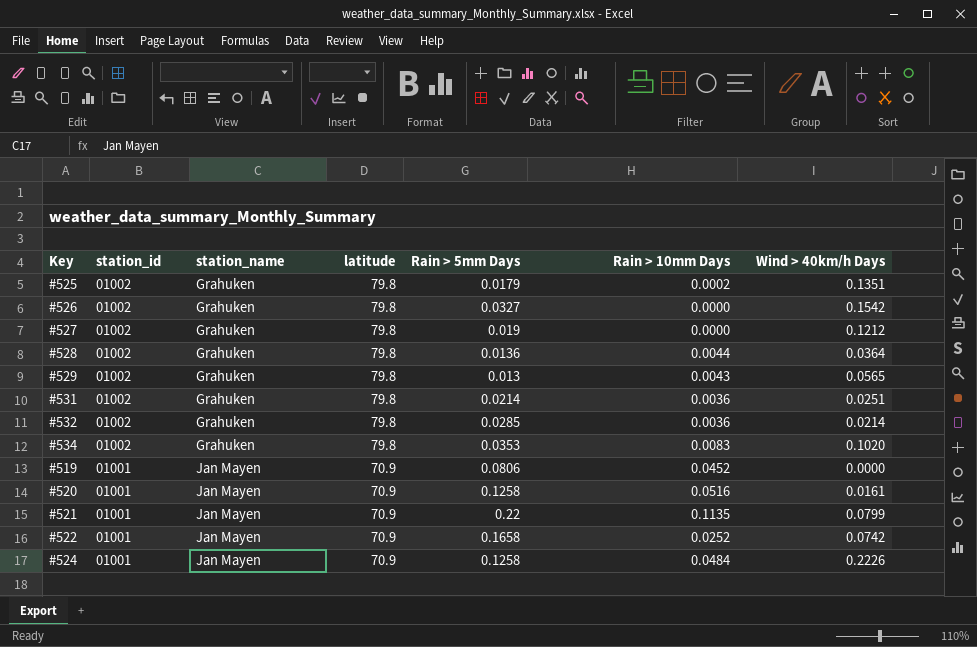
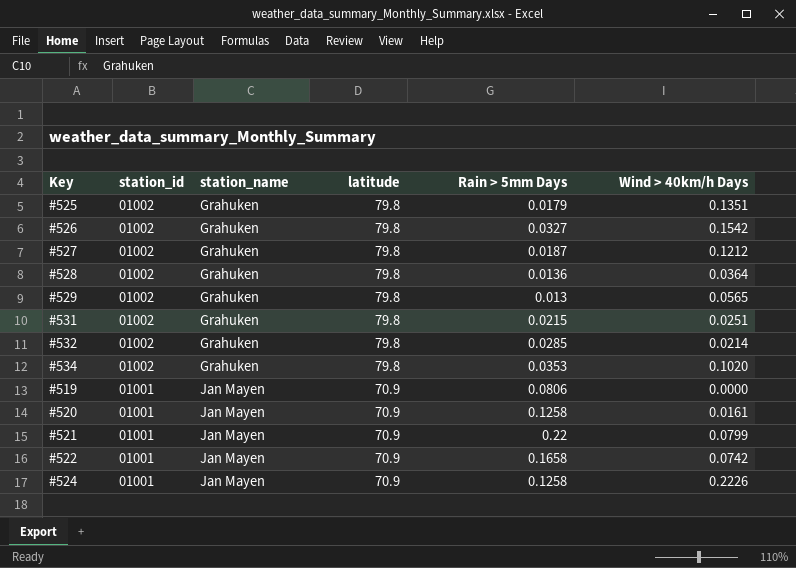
column Rain > 10mm Days | position: 6 -> none
#527 | Rain > 5mm Days: 0.019 -> 0.0187
#531 | Rain > 5mm Days: 0.0214 -> 0.0215

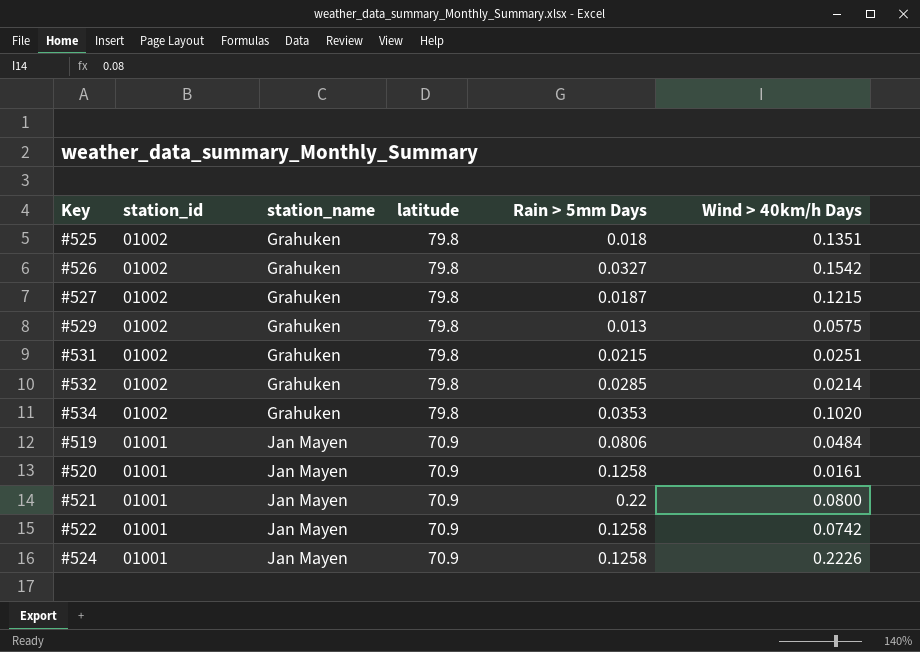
row #528: 01002 | Grahuken | 79.8 | 0.0136 | 0.0364 -> none
#525 | Rain > 5mm Days: 0.0179 -> 0.018
#527 | Wind > 40km/h Days: 0.1212 -> 0.1215
#529 | Wind > 40km/h Days: 0.0565 -> 0.0575
#519 | Wind > 40km/h Days: 0.0000 -> 0.0484
#521 | Wind > 40km/h Days: 0.0799 -> 0.0800
#522 | Rain > 5mm Days: 0.1658 -> 0.1258

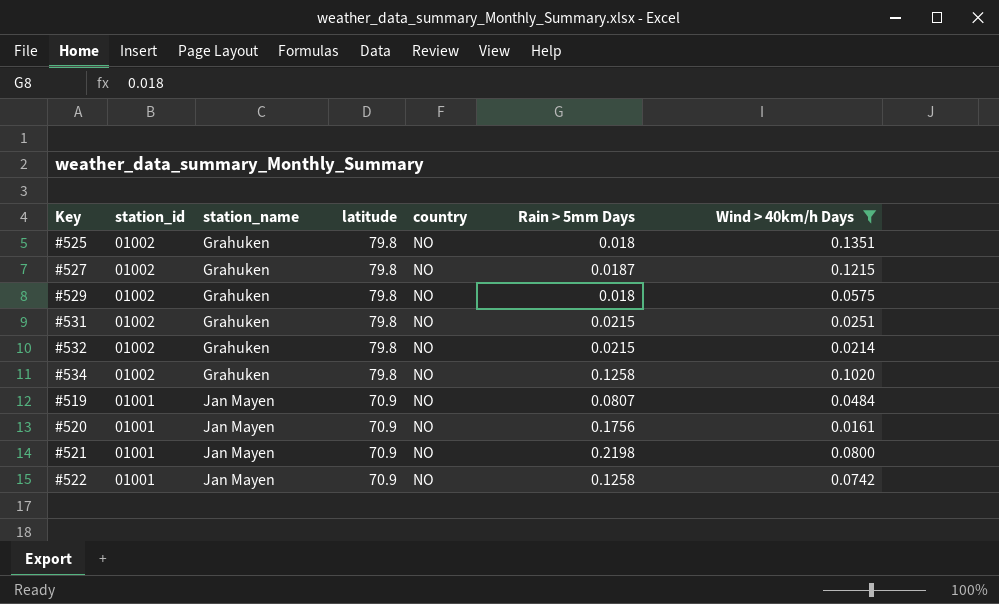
filter: none -> Wind > 40km/h Days <= 0.1351
column country | position: none -> 5
#529 | Rain > 5mm Days: 0.013 -> 0.018
#532 | Rain > 5mm Days: 0.0285 -> 0.0215
#534 | Rain > 5mm Days: 0.0353 -> 0.1258
#519 | Rain > 5mm Days: 0.0806 -> 0.0807
#520 | Rain > 5mm Days: 0.1258 -> 0.1756
#521 | Rain > 5mm Days: 0.22 -> 0.2198

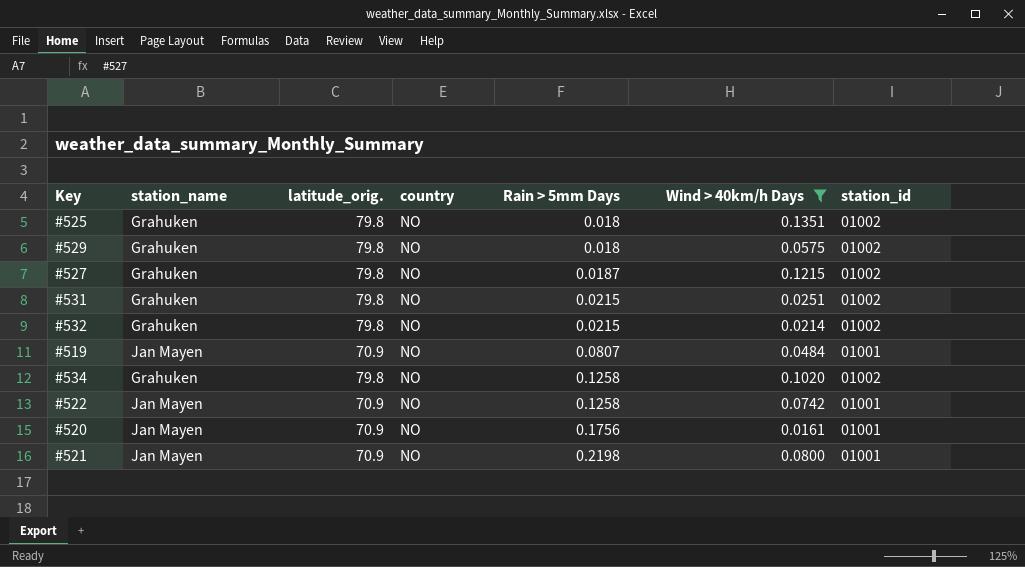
row order: station_id descending -> Rain > 5mm Days ascending
column name: latitude -> latitude_orig.
column station_id | position: 2 -> 7

